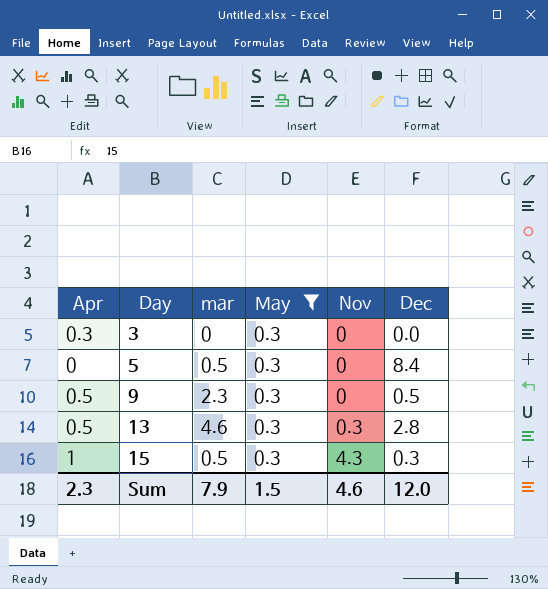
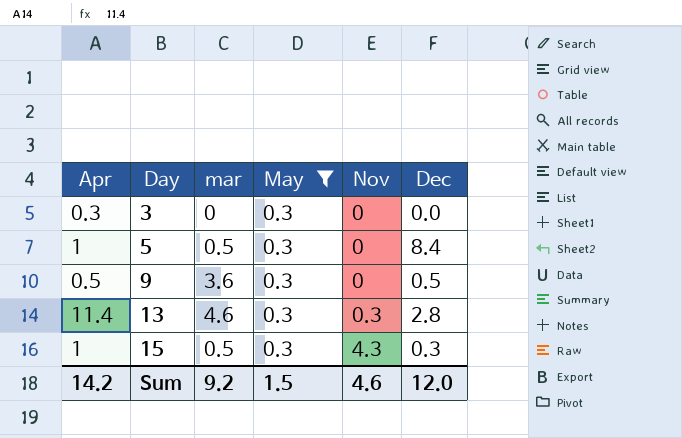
5 | Apr: 0 -> 1
9 | mar: 2.3 -> 3.6
13 | Apr: 0.5 -> 11.4
Sum | Apr: 2.3 -> 14.2
Sum | mar: 7.9 -> 9.2

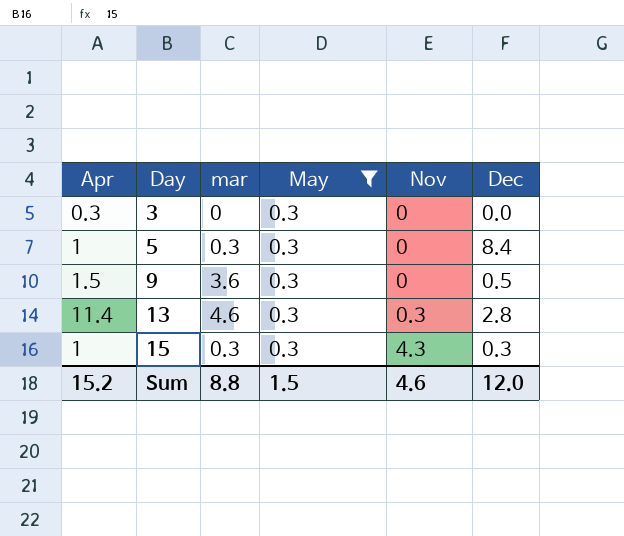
5 | mar: 0.5 -> 0.3
9 | Apr: 0.5 -> 1.5
15 | mar: 0.5 -> 0.3
Sum | Apr: 14.2 -> 15.2
Sum | mar: 9.2 -> 8.8

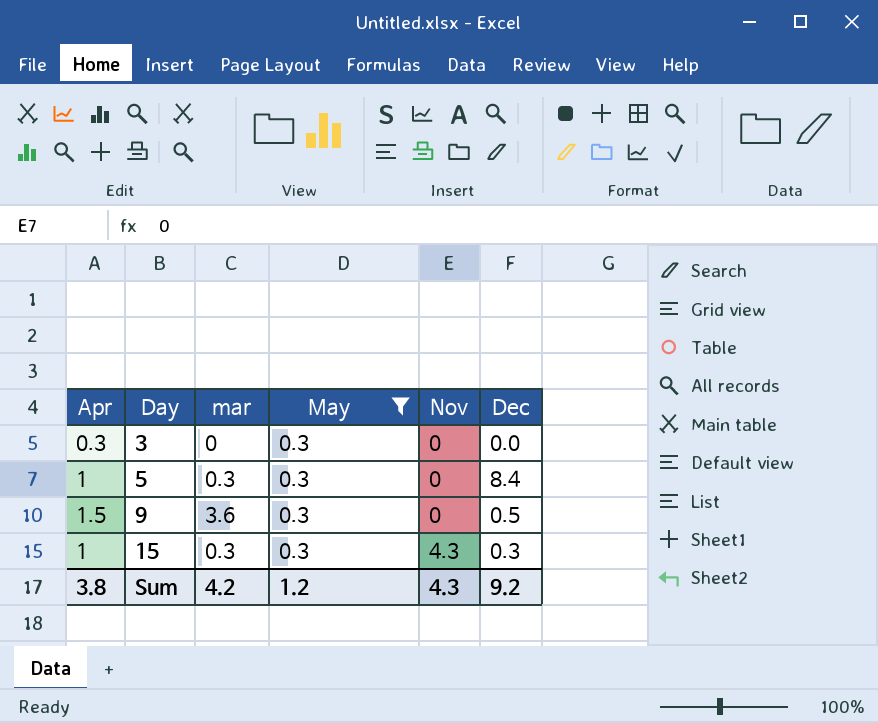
row 13: 11.4 | 4.6 | 0.3 | 0.3 | 2.8 -> none
Sum | Apr: 15.2 -> 3.8
Sum | mar: 8.8 -> 4.2
Sum | May: 1.5 -> 1.2
Sum | Nov: 4.6 -> 4.3
Sum | Dec: 12.0 -> 9.2

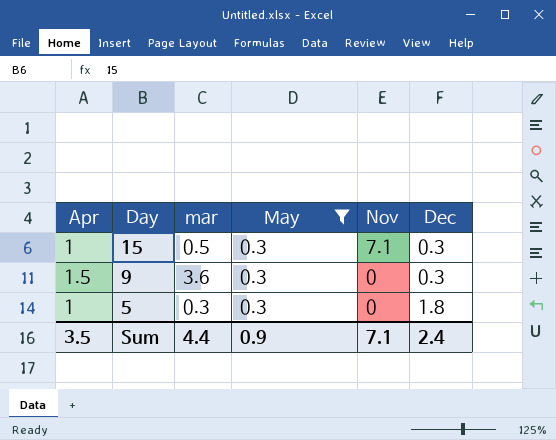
row order: Day ascending -> Day descending
row 3: 0.3 | 0 | 0.3 | 0 | 0.0 -> none
15 | mar: 0.3 -> 0.5
15 | Nov: 4.3 -> 7.1
9 | Dec: 0.5 -> 0.3
5 | Dec: 8.4 -> 1.8
Sum | Apr: 3.8 -> 3.5
Sum | mar: 4.2 -> 4.4
Sum | May: 1.2 -> 0.9
Sum | Nov: 4.3 -> 7.1
Sum | Dec: 9.2 -> 2.4

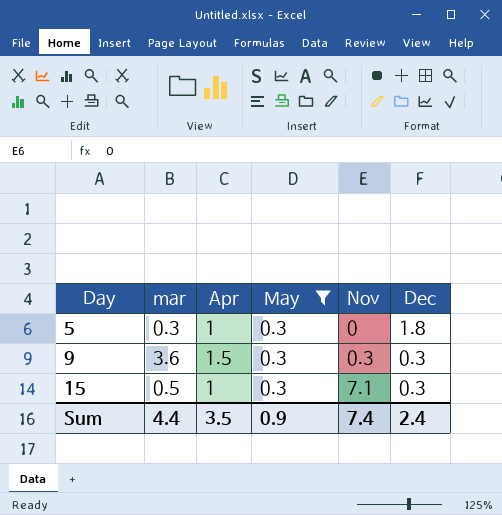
row order: Day descending -> Day ascending
column Apr | position: 1 -> 3
9 | Nov: 0 -> 0.3
Sum | Nov: 7.1 -> 7.4

